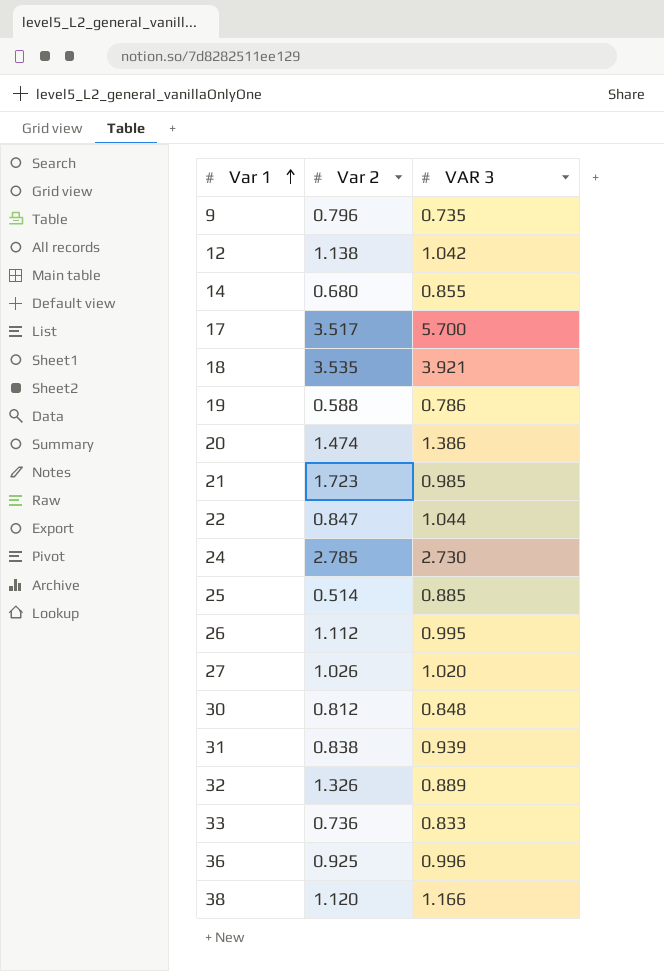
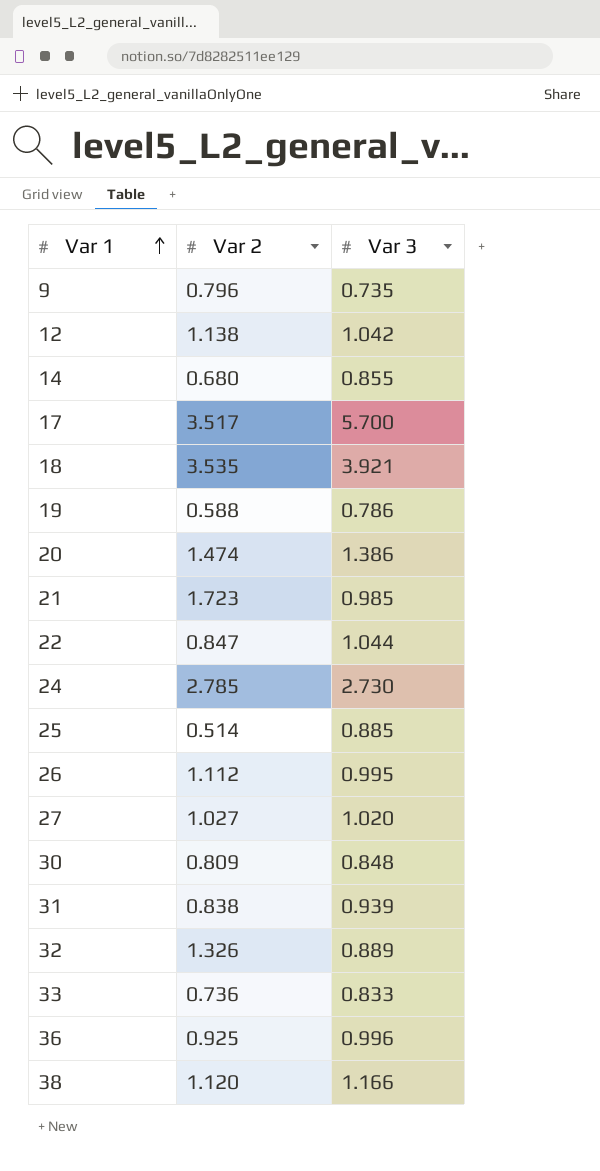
column name: VAR 3 -> Var 3
27 | Var 2: 1.026 -> 1.027
30 | Var 2: 0.812 -> 0.809

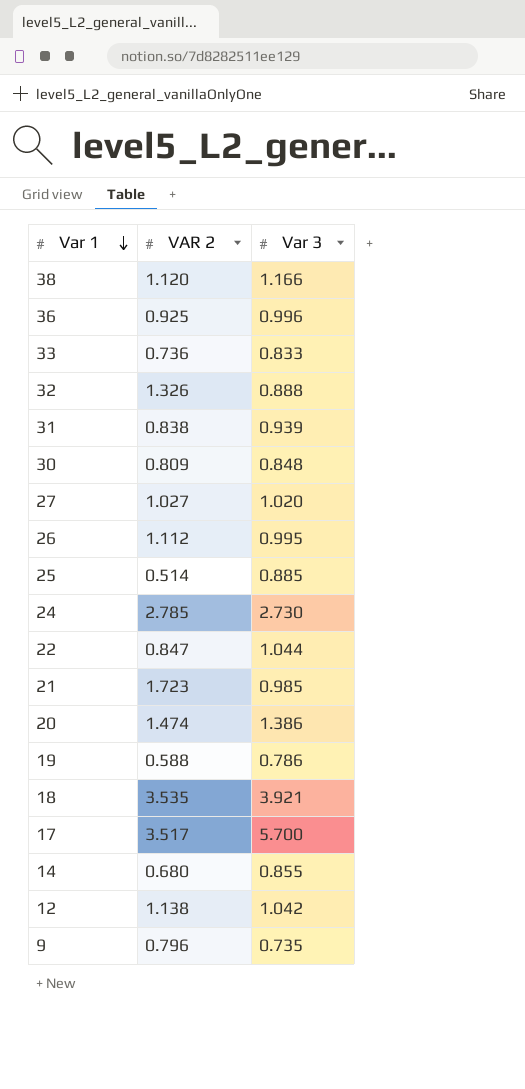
row order: Var 1 ascending -> Var 1 descending
column name: Var 2 -> VAR 2
32 | Var 3: 0.889 -> 0.888

